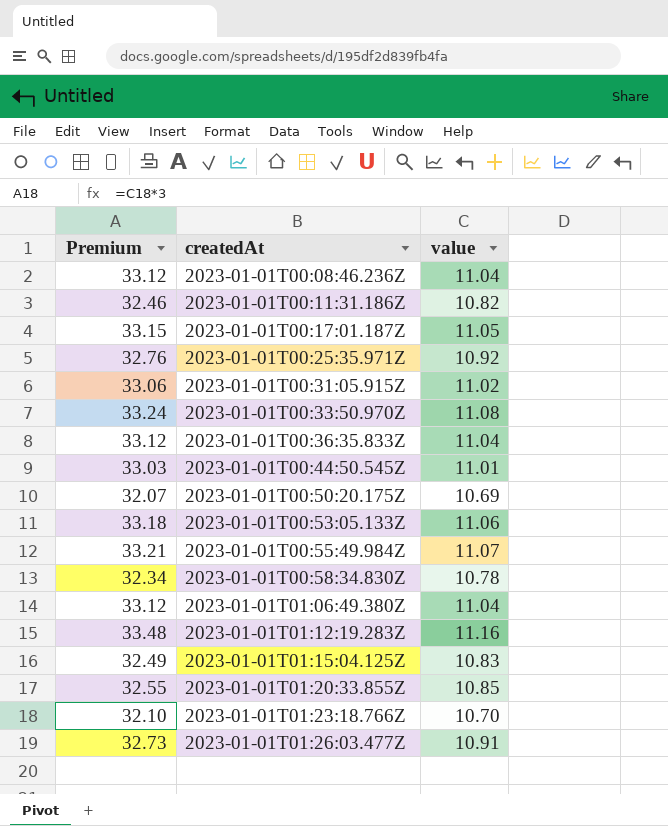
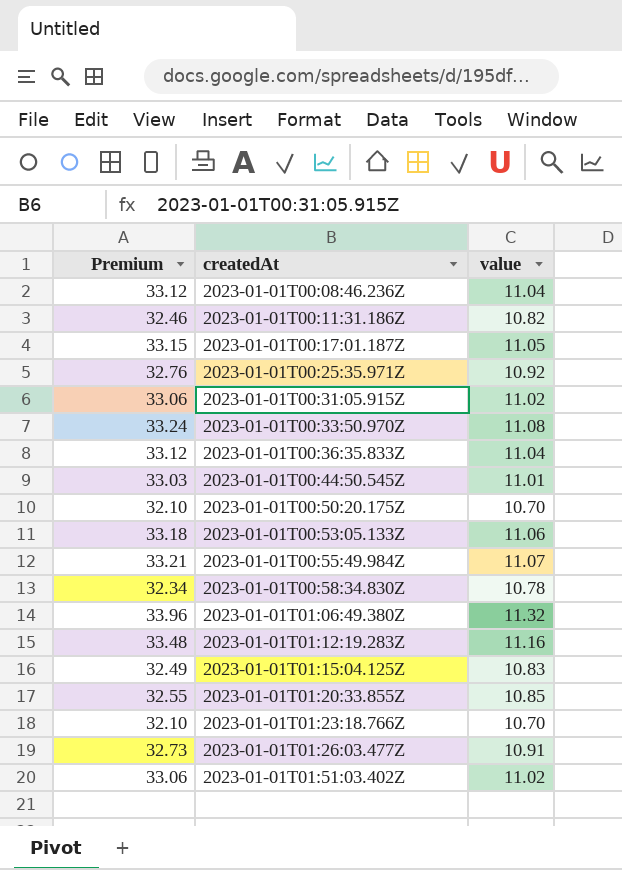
2023-01-01T00:50:20.175Z | Premium: 32.07 -> 32.10
2023-01-01T00:50:20.175Z | value: 10.69 -> 10.70
2023-01-01T01:06:49.380Z | Premium: 33.12 -> 33.96
2023-01-01T01:06:49.380Z | value: 11.04 -> 11.32
row 2023-01-01T01:51:03.402Z: none -> 33.06 | 11.02

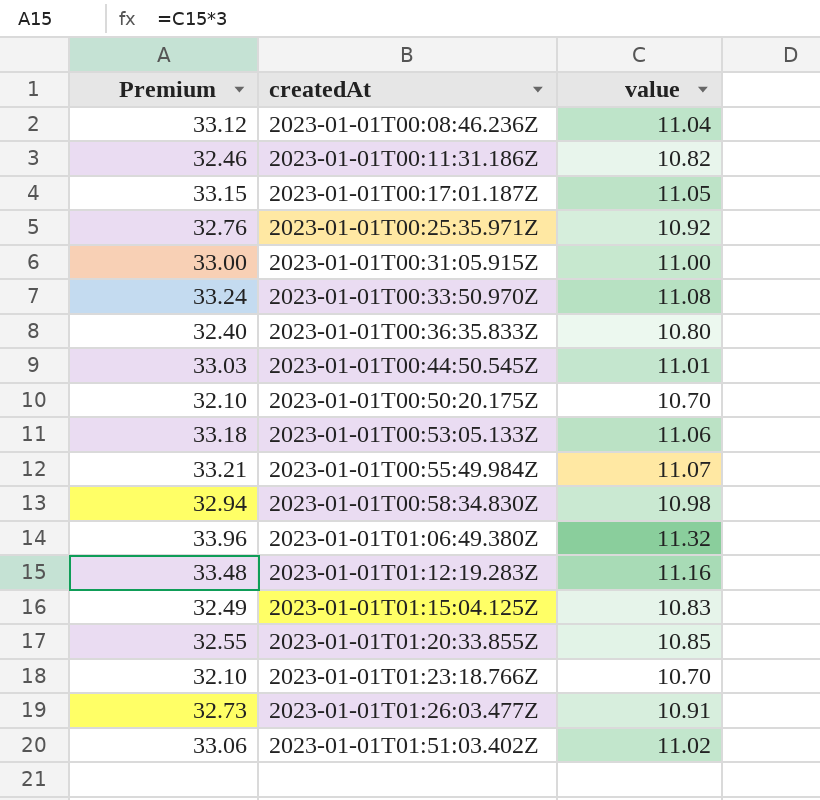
2023-01-01T00:31:05.915Z | Premium: 33.06 -> 33.00
2023-01-01T00:31:05.915Z | value: 11.02 -> 11.00
2023-01-01T00:36:35.833Z | Premium: 33.12 -> 32.40
2023-01-01T00:36:35.833Z | value: 11.04 -> 10.80
2023-01-01T00:58:34.830Z | Premium: 32.34 -> 32.94
2023-01-01T00:58:34.830Z | value: 10.78 -> 10.98

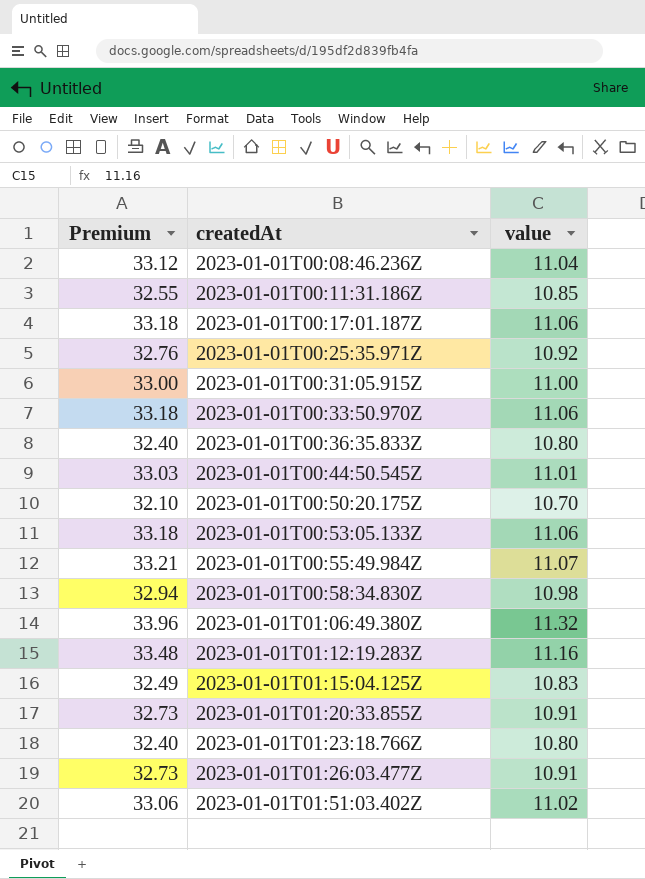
2023-01-01T00:11:31.186Z | Premium: 32.46 -> 32.55
2023-01-01T00:11:31.186Z | value: 10.82 -> 10.85
2023-01-01T00:17:01.187Z | Premium: 33.15 -> 33.18
2023-01-01T00:17:01.187Z | value: 11.05 -> 11.06
2023-01-01T00:33:50.970Z | Premium: 33.24 -> 33.18
2023-01-01T00:33:50.970Z | value: 11.08 -> 11.06
2023-01-01T01:20:33.855Z | Premium: 32.55 -> 32.73
2023-01-01T01:20:33.855Z | value: 10.85 -> 10.91
2023-01-01T01:23:18.766Z | Premium: 32.10 -> 32.40
2023-01-01T01:23:18.766Z | value: 10.70 -> 10.80

